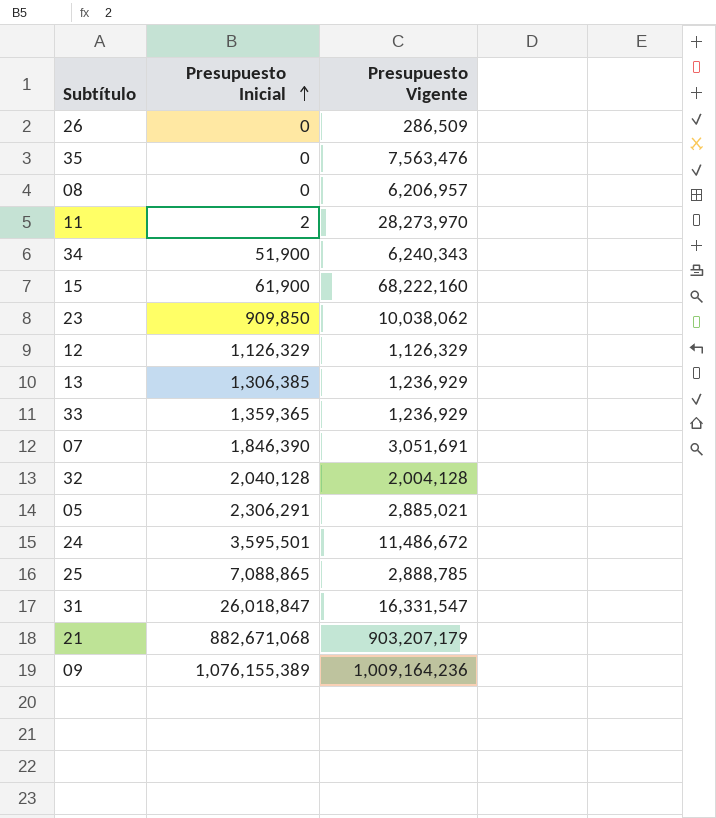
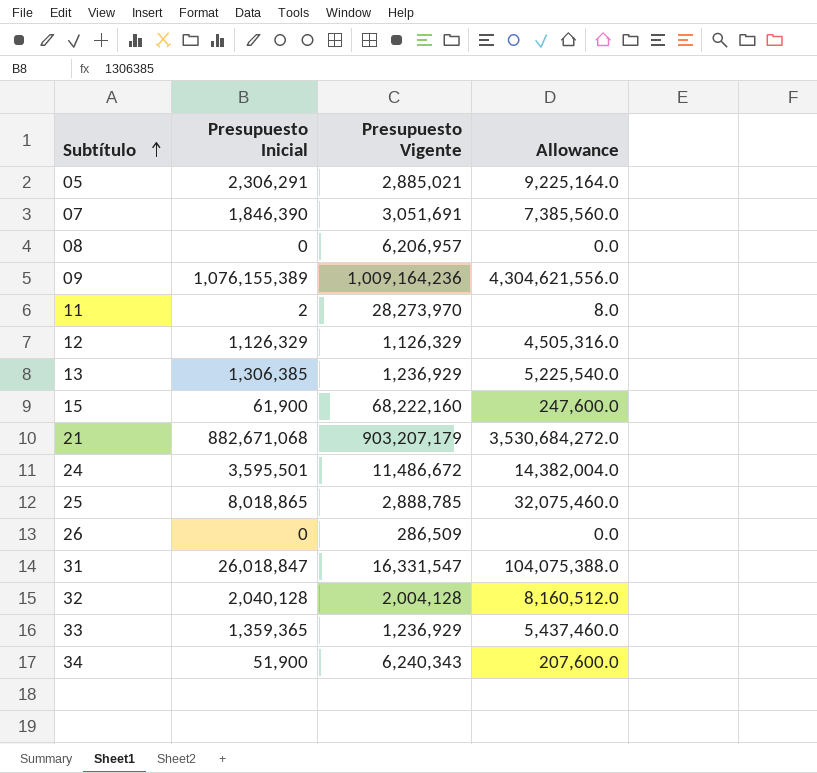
row order: Presupuesto Inicial ascending -> Subtítulo ascending
column Allowance | formula: none -> [Presupuesto Inicial] * 4
row 35: 0 | 7,563,476 -> none
row 23: 909,850 | 10,038,062 -> none
25 | Presupuesto Inicial: 7,088,865 -> 8,018,865

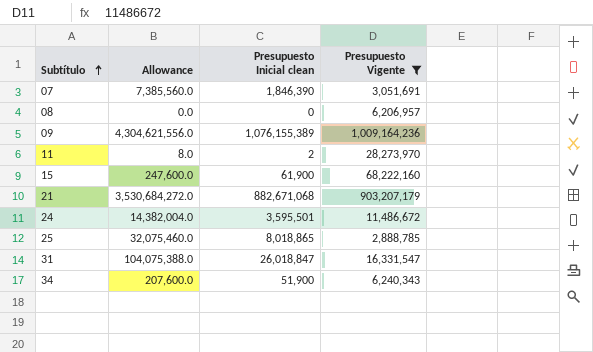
filter: none -> Presupuesto Vigente >= 2,888,785
column Allowance | position: 4 -> 2
column name: Presupuesto Inicial -> Presupuesto Inicial clean

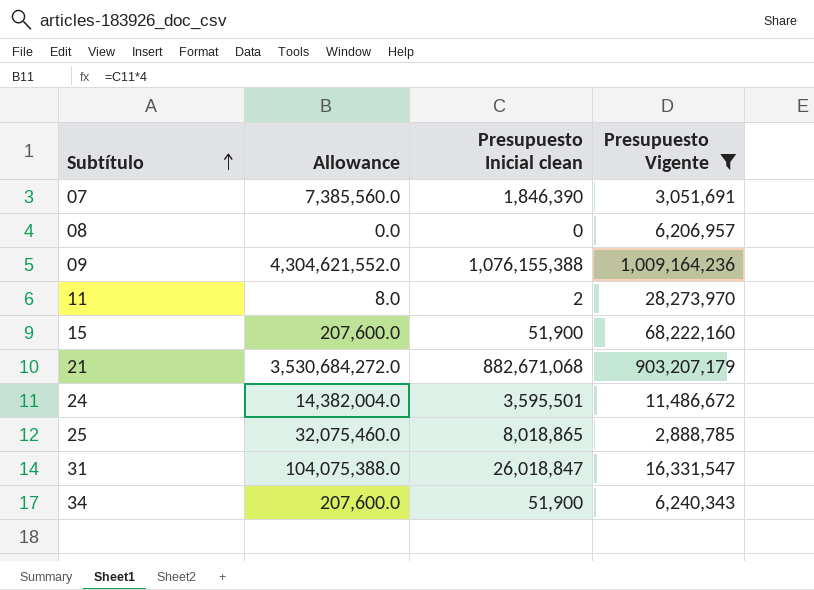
09 | Allowance: 4,304,621,556.0 -> 4,304,621,552.0
09 | Presupuesto Inicial clean: 1,076,155,389 -> 1,076,155,388
15 | Allowance: 247,600.0 -> 207,600.0
15 | Presupuesto Inicial clean: 61,900 -> 51,900

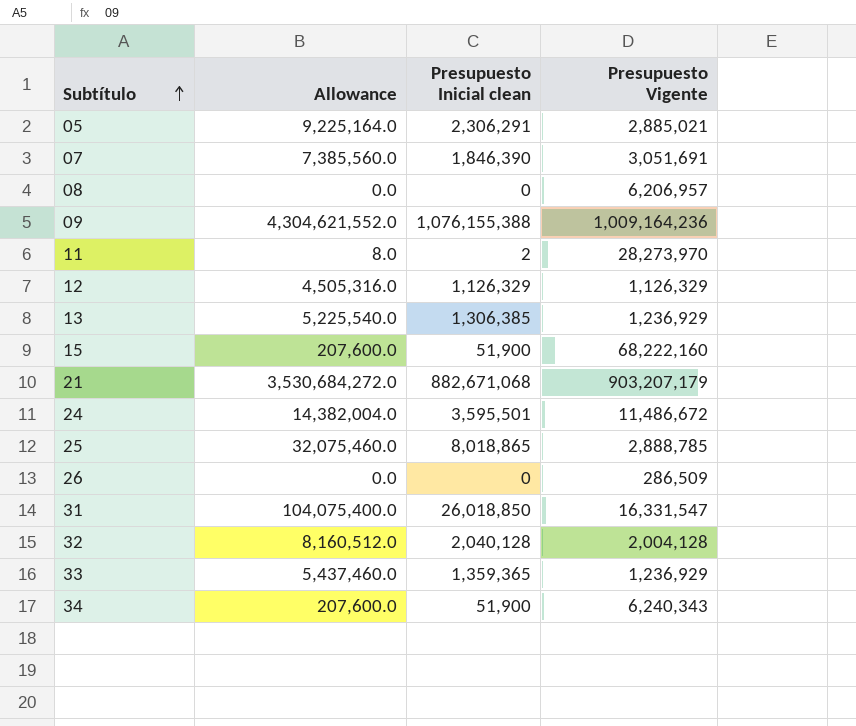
filter: Presupuesto Vigente >= 2,888,785 -> none
31 | Allowance: 104,075,388.0 -> 104,075,400.0
31 | Presupuesto Inicial clean: 26,018,847 -> 26,018,850

